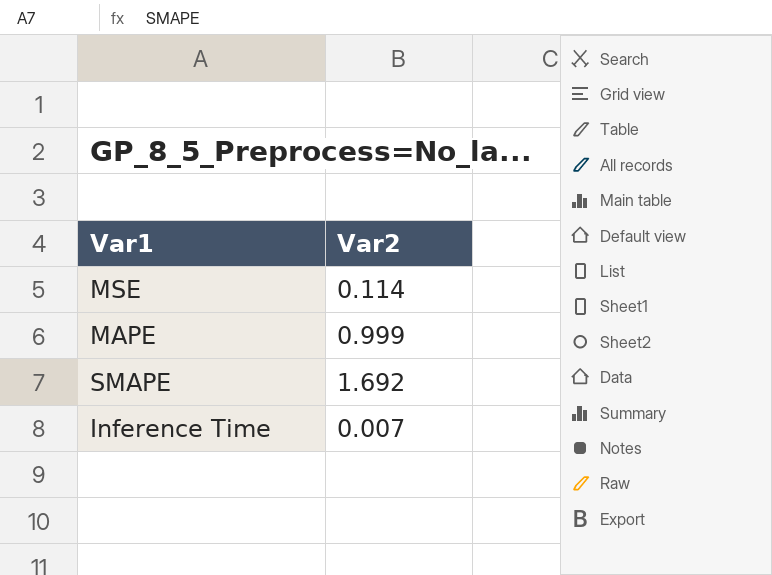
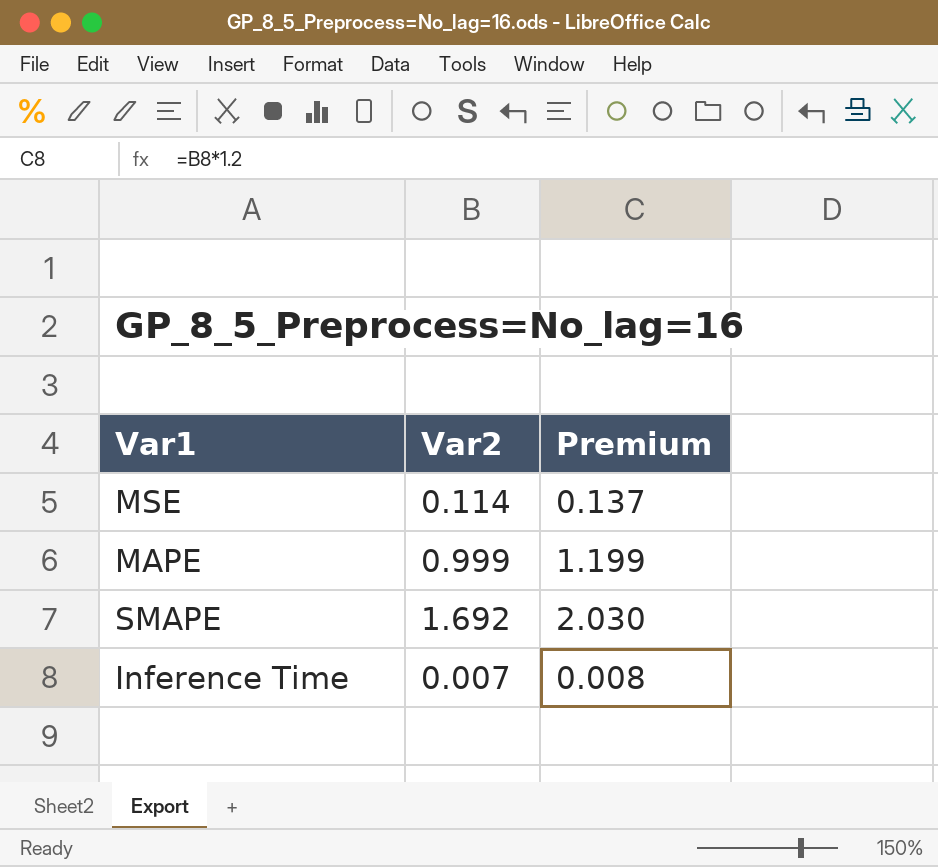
column Premium | formula: none -> [Var2] * 1.2

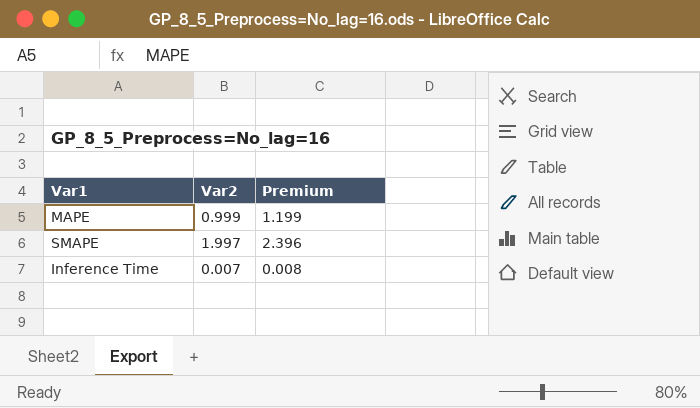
row MSE: 0.114 | 0.137 -> none
SMAPE | Var2: 1.692 -> 1.997
SMAPE | Premium: 2.030 -> 2.396

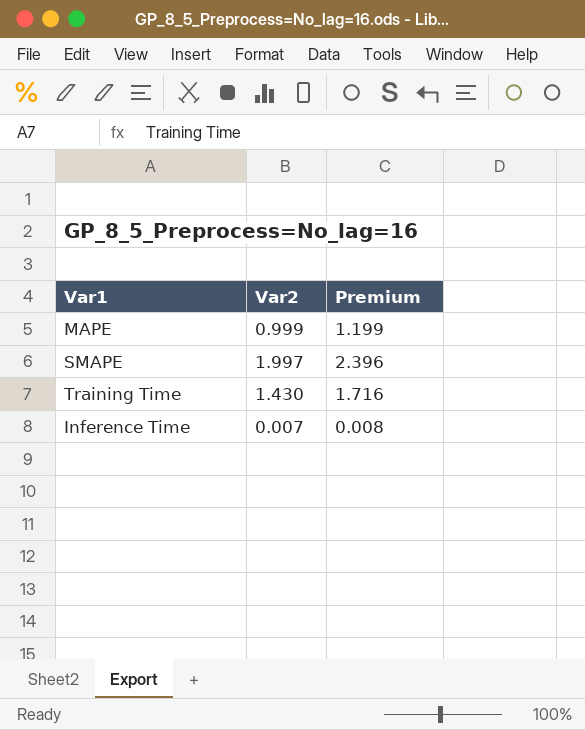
row Training Time: none -> 1.430 | 1.716

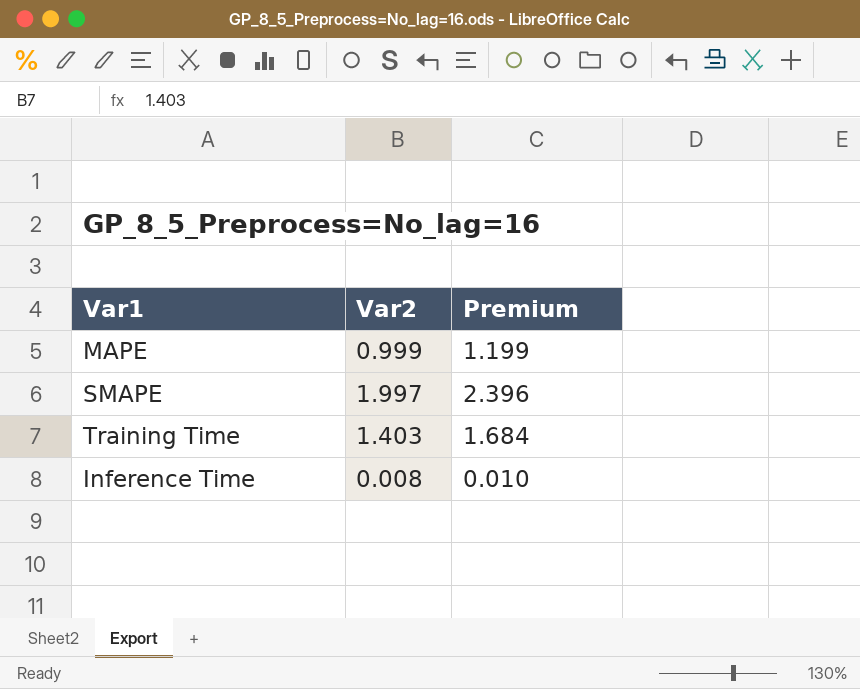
Training Time | Var2: 1.430 -> 1.403
Training Time | Premium: 1.716 -> 1.684
Inference Time | Var2: 0.007 -> 0.008
Inference Time | Premium: 0.008 -> 0.010

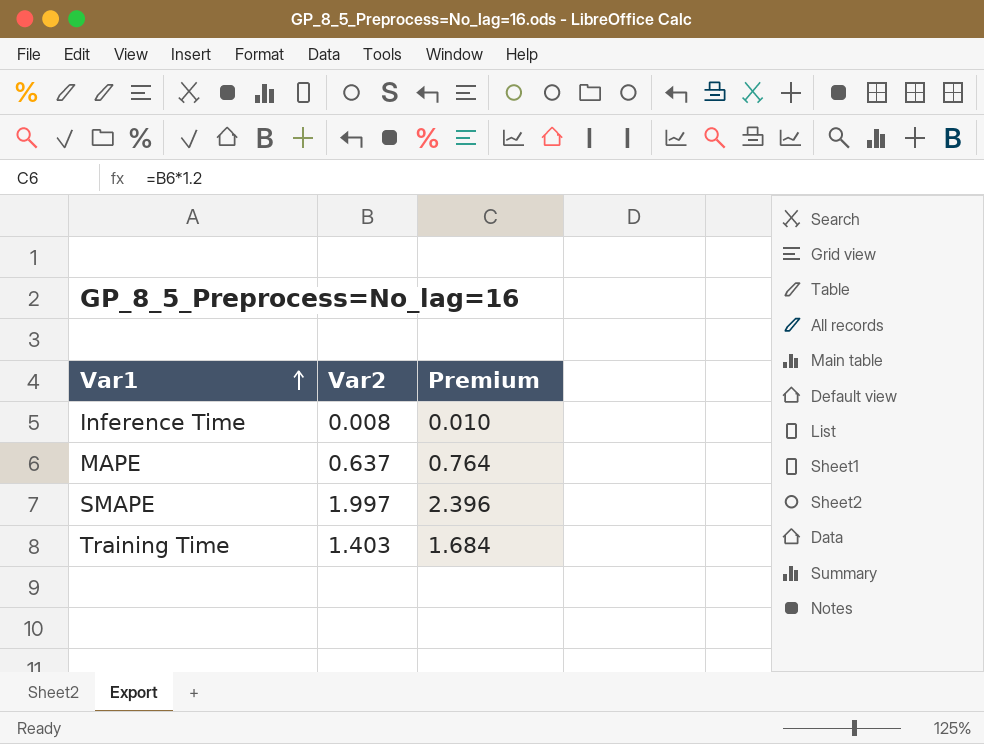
row order: none -> Var1 ascending
MAPE | Var2: 0.999 -> 0.637
MAPE | Premium: 1.199 -> 0.764

